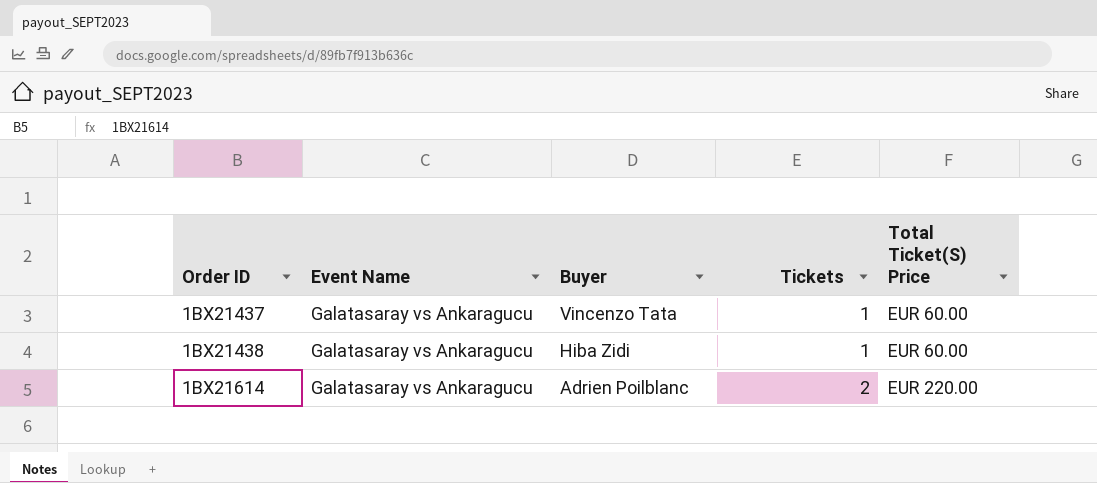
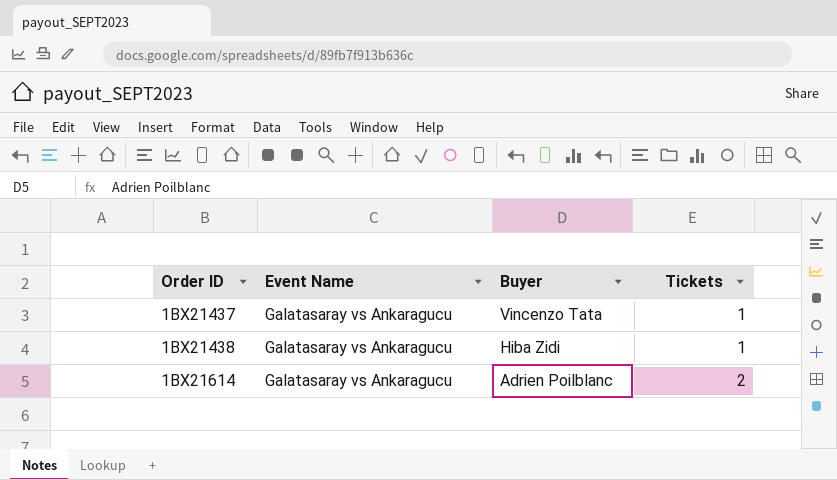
column Total Ticket(S) Price | position: 5 -> none

